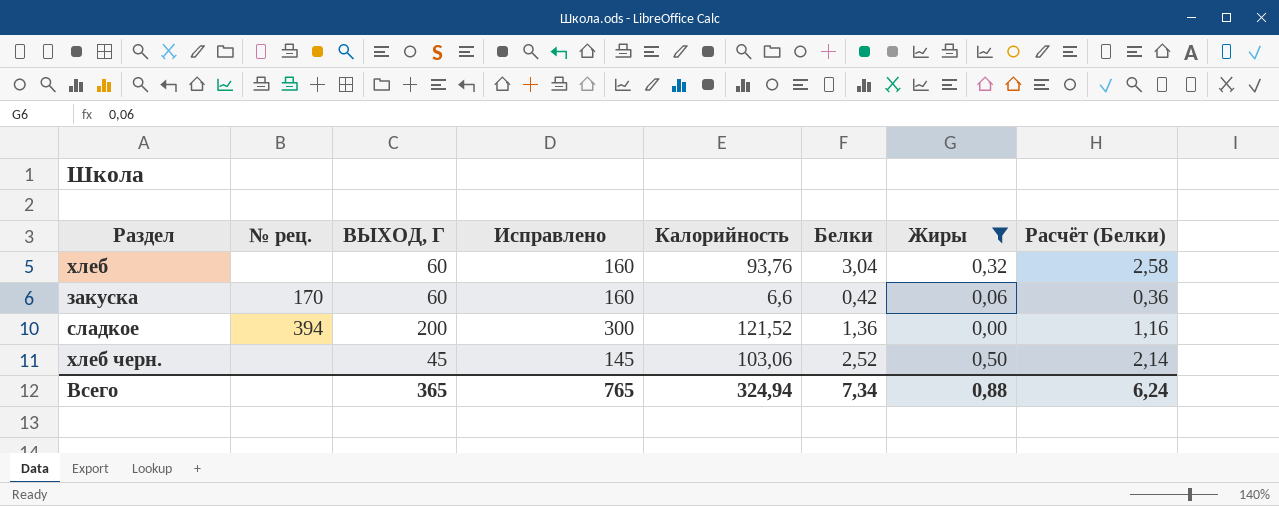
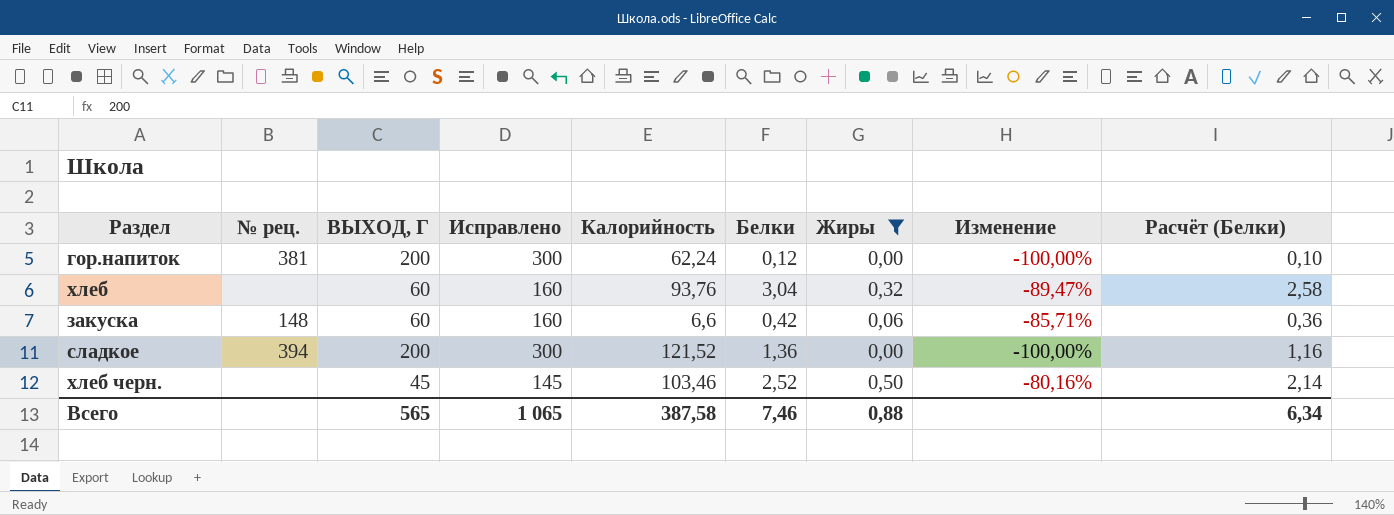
column Изменение | formula: none -> ([Жиры] - [Белки]) / [Белки]
row гор.напиток: none -> 381 | 200 | 300 | 62,24 | 0,12 | 0,00 | -100,00% | 0,10
закуска | № рец.: 170 -> 148
хлеб черн. | Калорийность: 103,06 -> 103,46
Всего | ВЫХОД, Г: 365 -> 565
Всего | Исправлено: 765 -> 1 065
Всего | Калорийность: 324,94 -> 387,58
Всего | Белки: 7,34 -> 7,46
Всего | Расчёт (Белки): 6,24 -> 6,34

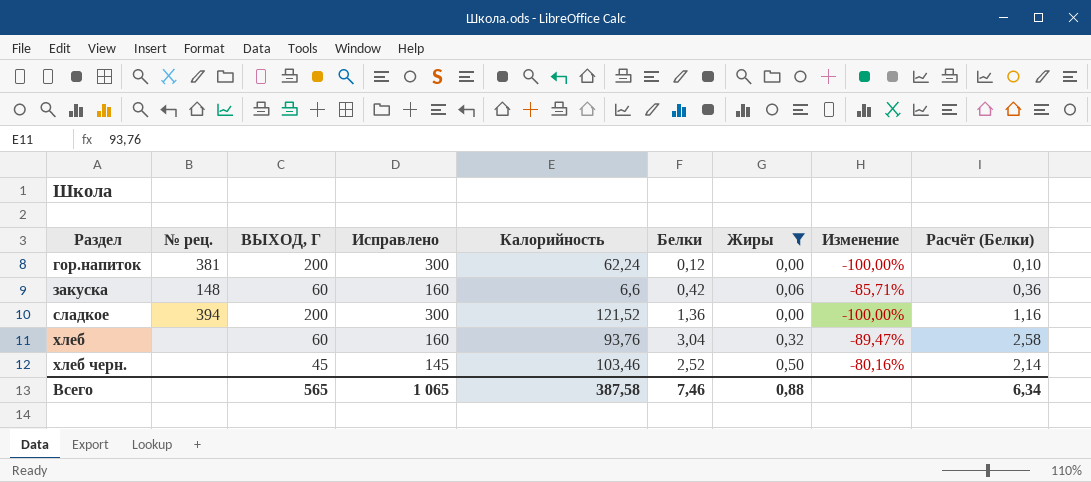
row order: none -> Раздел ascending

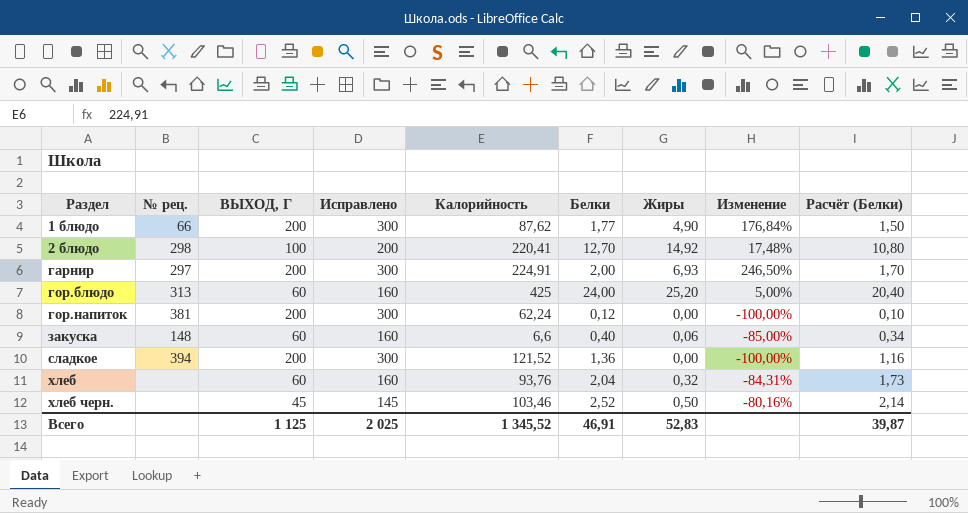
filter: Жиры <= 0,50 -> none
закуска | Белки: 0,42 -> 0,40
закуска | Изменение: -85,71% -> -85,00%
закуска | Расчёт (Белки): 0,36 -> 0,34
хлеб | Белки: 3,04 -> 2,04
хлеб | Изменение: -89,47% -> -84,31%
хлеб | Расчёт (Белки): 2,58 -> 1,73
Всего | ВЫХОД, Г: 565 -> 1 125
Всего | Исправлено: 1 065 -> 2 025
Всего | Калорийность: 387,58 -> 1 345,52
Всего | Белки: 7,46 -> 46,91
Всего | Жиры: 0,88 -> 52,83
Всего | Расчёт (Белки): 6,34 -> 39,87

